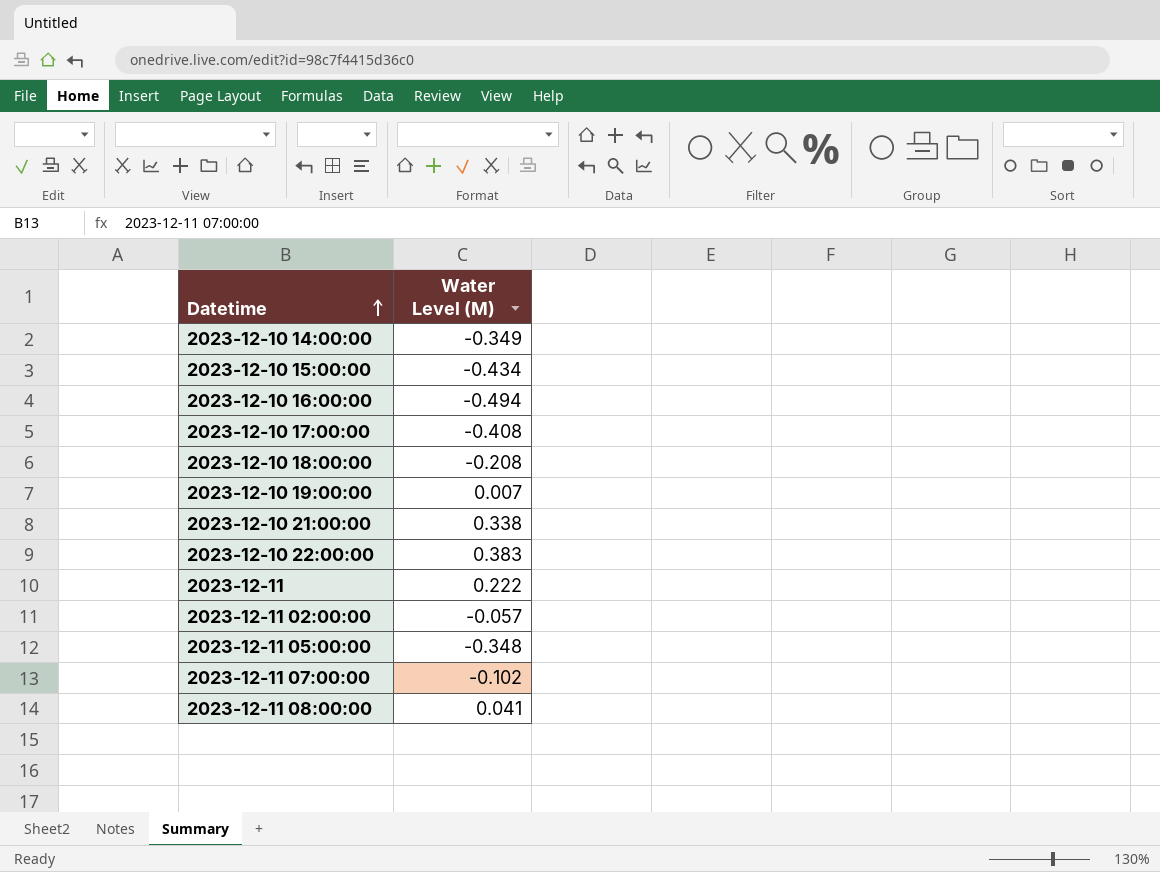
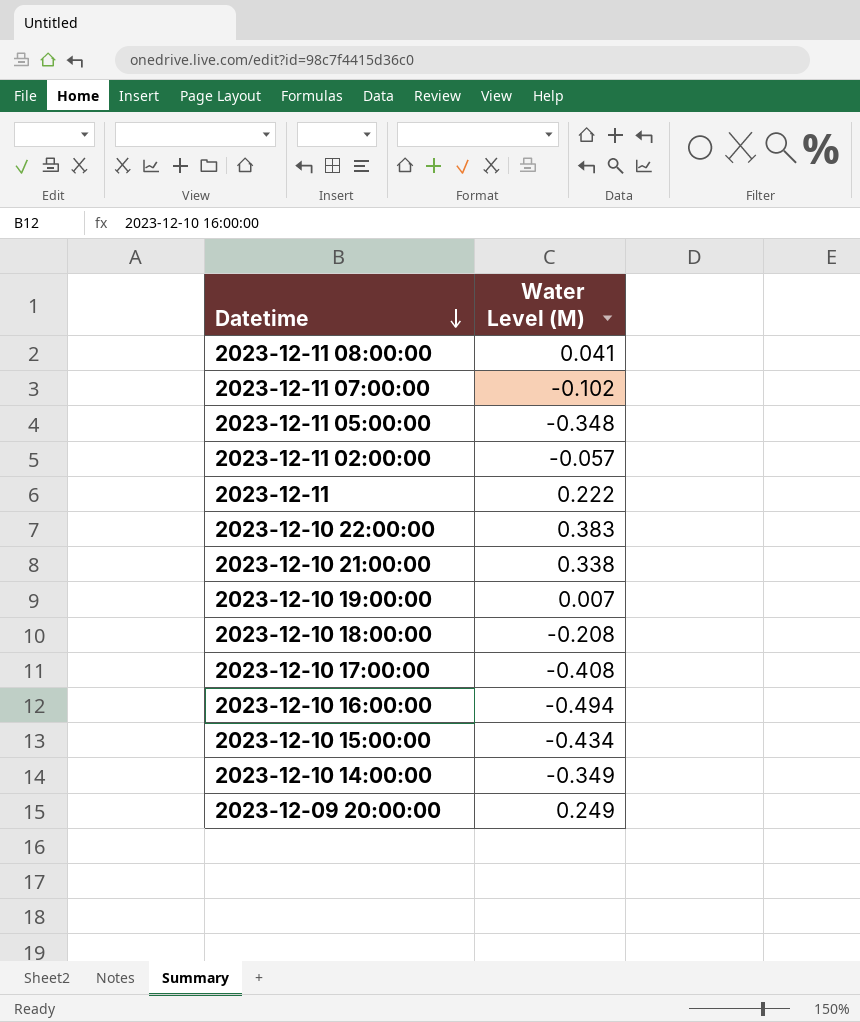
row order: Datetime ascending -> Datetime descending
row 2023-12-09 20:00:00: none -> 0.249

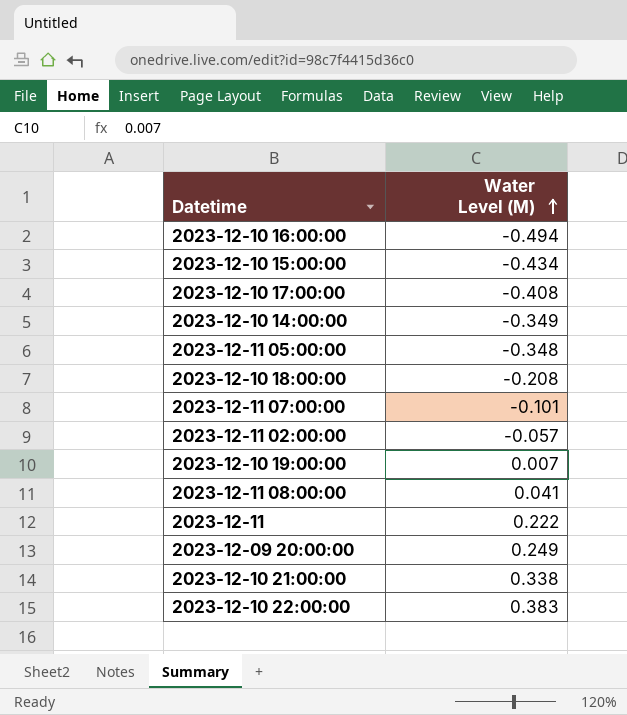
row order: Datetime descending -> Water Level (M) ascending
2023-12-11 07:00:00 | Water Level (M): -0.102 -> -0.101

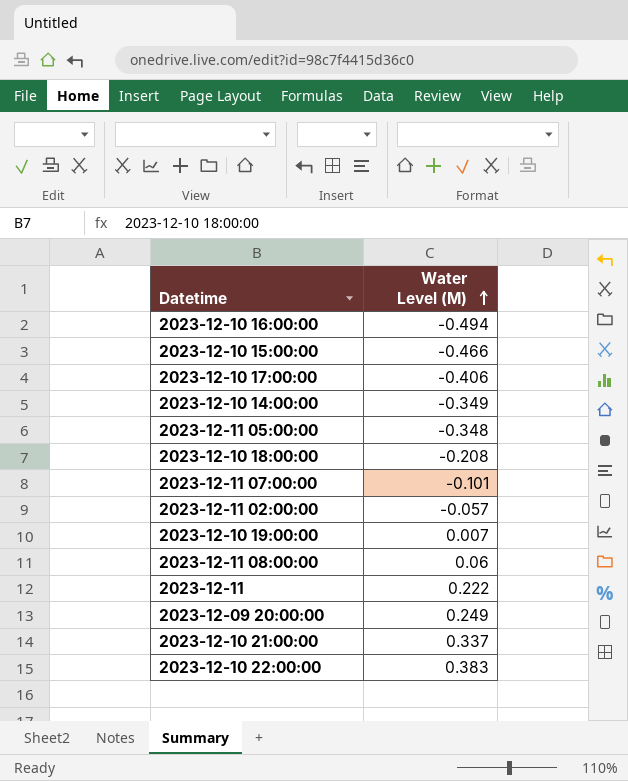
2023-12-10 15:00:00 | Water Level (M): -0.434 -> -0.466
2023-12-10 17:00:00 | Water Level (M): -0.408 -> -0.406
2023-12-11 08:00:00 | Water Level (M): 0.041 -> 0.06
2023-12-10 21:00:00 | Water Level (M): 0.338 -> 0.337

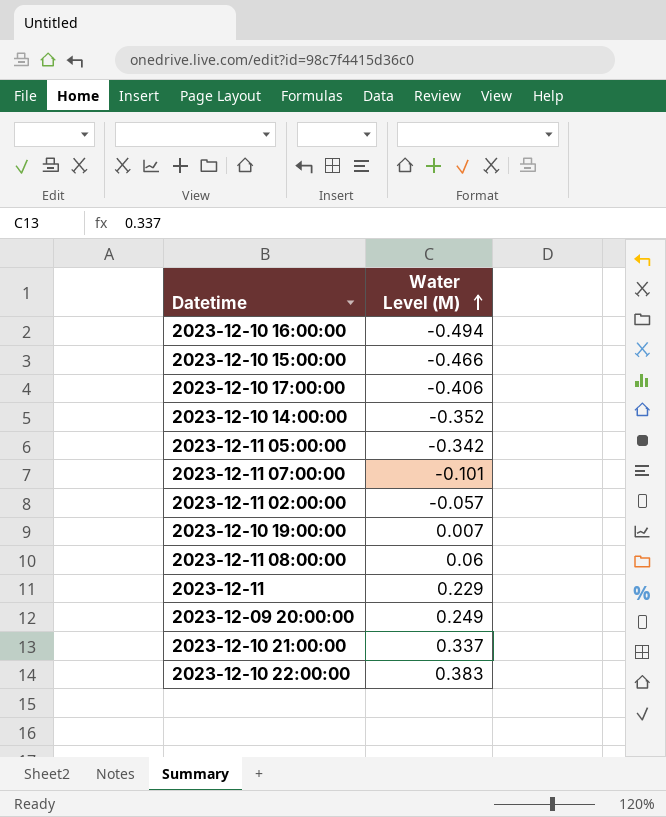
row 2023-12-10 18:00:00: -0.208 -> none
2023-12-10 14:00:00 | Water Level (M): -0.349 -> -0.352
2023-12-11 05:00:00 | Water Level (M): -0.348 -> -0.342
2023-12-11 | Water Level (M): 0.222 -> 0.229

